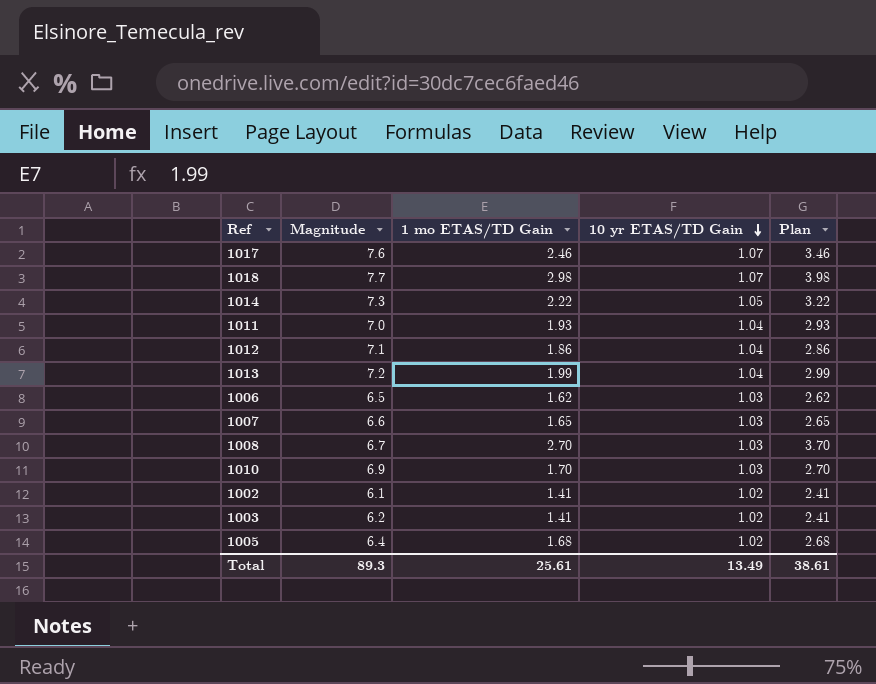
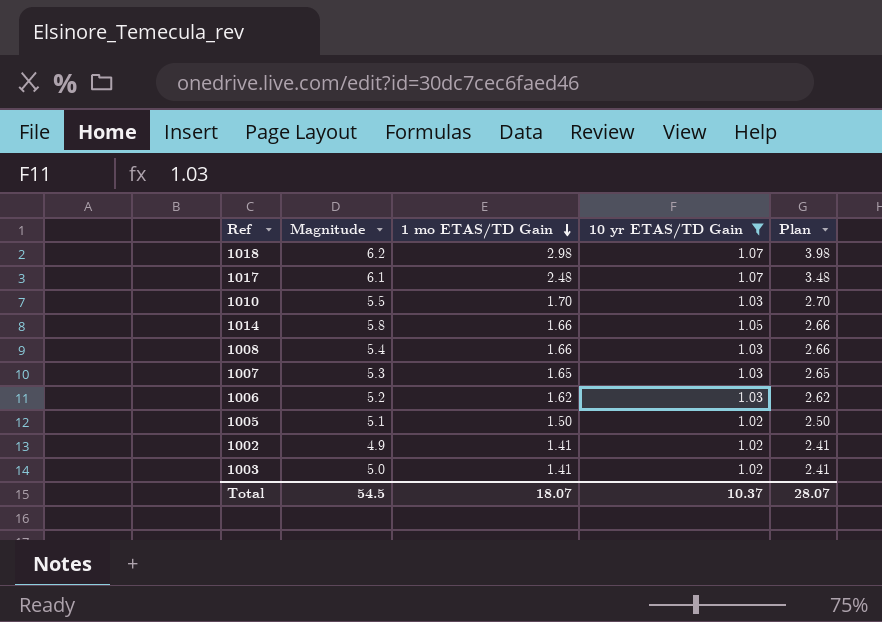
filter: none -> 10 yr ETAS/TD Gain != 1.04
row order: 10 yr ETAS/TD Gain descending -> 1 mo ETAS/TD Gain descending
1018 | Magnitude: 7.7 -> 6.2
1017 | Magnitude: 7.6 -> 6.1
1017 | 1 mo ETAS/TD Gain: 2.46 -> 2.48
1017 | Plan: 3.46 -> 3.48
1010 | Magnitude: 6.9 -> 5.5
1014 | Magnitude: 7.3 -> 5.8
1014 | 1 mo ETAS/TD Gain: 2.22 -> 1.66
1014 | Plan: 3.22 -> 2.66
1008 | Magnitude: 6.7 -> 5.4
1008 | 1 mo ETAS/TD Gain: 2.70 -> 1.66
1008 | Plan: 3.70 -> 2.66
1007 | Magnitude: 6.6 -> 5.3
1006 | Magnitude: 6.5 -> 5.2
1005 | Magnitude: 6.4 -> 5.1
1005 | 1 mo ETAS/TD Gain: 1.68 -> 1.50
1005 | Plan: 2.68 -> 2.50
1002 | Magnitude: 6.1 -> 4.9
1003 | Magnitude: 6.2 -> 5.0
Total | Magnitude: 89.3 -> 54.5
Total | 1 mo ETAS/TD Gain: 25.61 -> 18.07
Total | 10 yr ETAS/TD Gain: 13.49 -> 10.37
Total | Plan: 38.61 -> 28.07

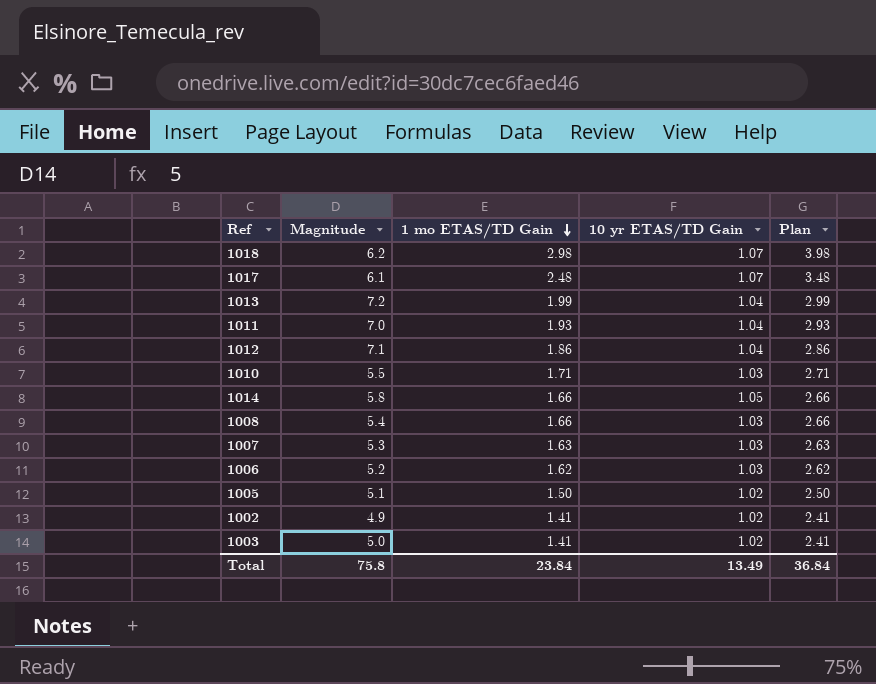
filter: 10 yr ETAS/TD Gain != 1.04 -> none
1010 | 1 mo ETAS/TD Gain: 1.70 -> 1.71
1010 | Plan: 2.70 -> 2.71
1007 | 1 mo ETAS/TD Gain: 1.65 -> 1.63
1007 | Plan: 2.65 -> 2.63
Total | Magnitude: 54.5 -> 75.8
Total | 1 mo ETAS/TD Gain: 18.07 -> 23.84
Total | 10 yr ETAS/TD Gain: 10.37 -> 13.49
Total | Plan: 28.07 -> 36.84

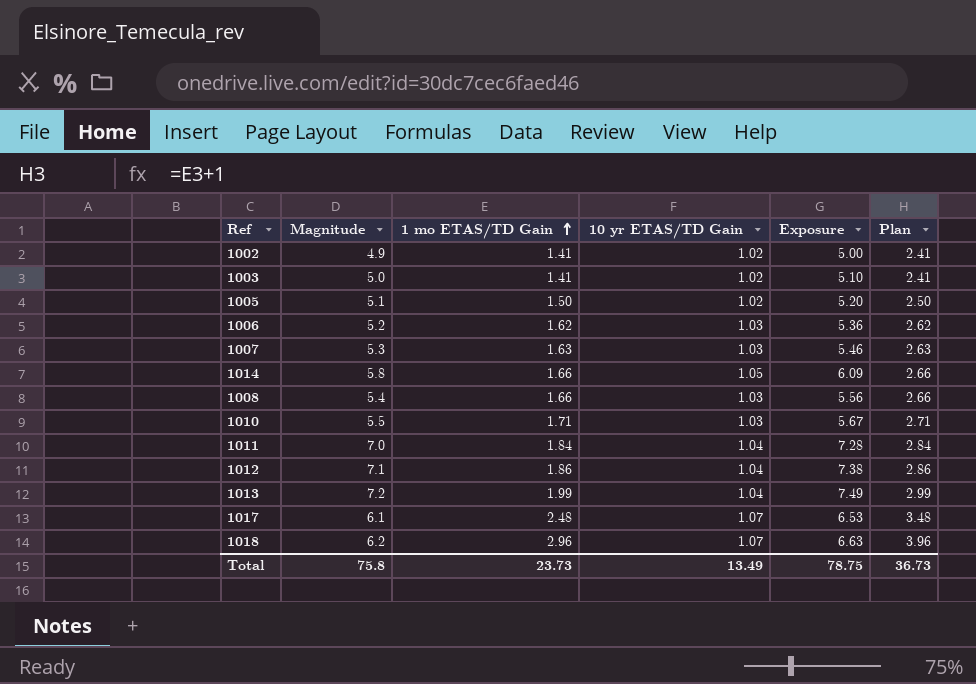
row order: 1 mo ETAS/TD Gain descending -> 1 mo ETAS/TD Gain ascending
column Exposure | formula: none -> [Magnitude] * [10 yr ETAS/TD Gain]
1011 | 1 mo ETAS/TD Gain: 1.93 -> 1.84
1011 | Plan: 2.93 -> 2.84
1018 | 1 mo ETAS/TD Gain: 2.98 -> 2.96
1018 | Plan: 3.98 -> 3.96
Total | 1 mo ETAS/TD Gain: 23.84 -> 23.73
Total | Plan: 36.84 -> 36.73

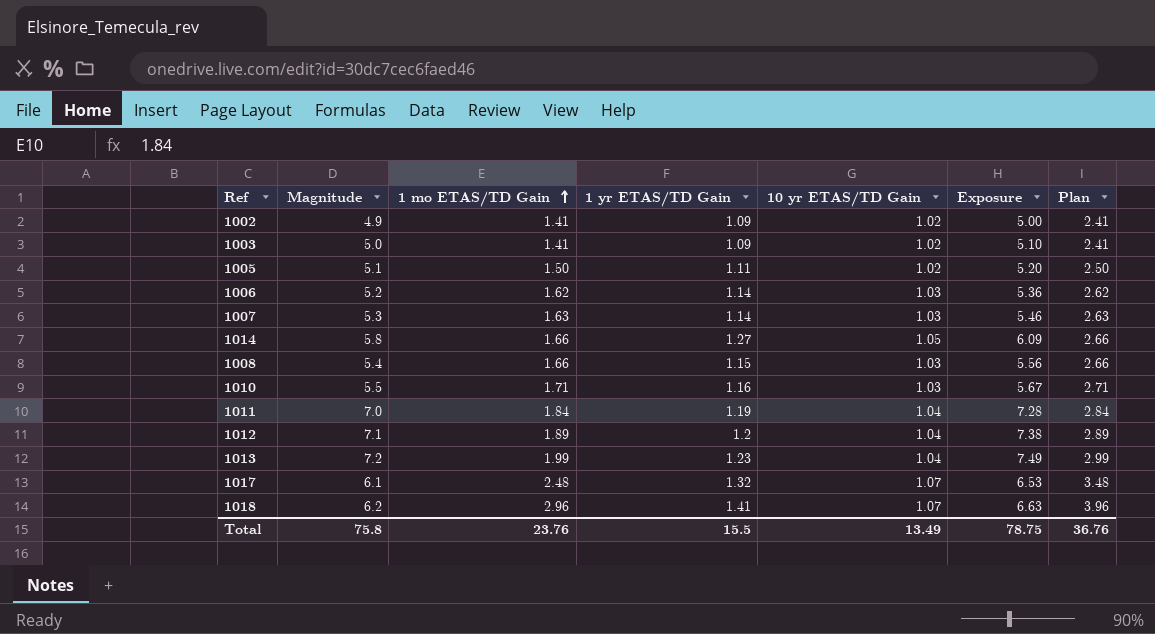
column 1 yr ETAS/TD Gain | position: none -> 4
1012 | 1 mo ETAS/TD Gain: 1.86 -> 1.89
1012 | Plan: 2.86 -> 2.89
Total | 1 mo ETAS/TD Gain: 23.73 -> 23.76
Total | Plan: 36.73 -> 36.76

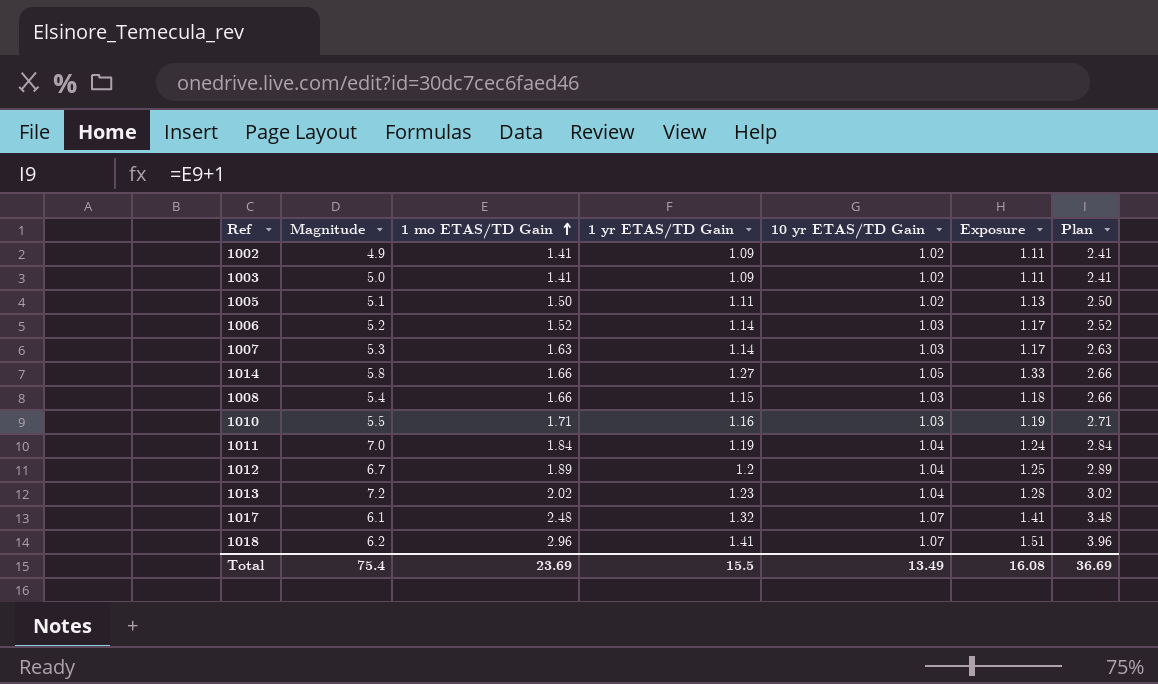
column Exposure | formula: [Magnitude] * [10 yr ETAS/TD Gain] -> [1 yr ETAS/TD Gain] * [10 yr ETAS/TD Gain]
1006 | 1 mo ETAS/TD Gain: 1.62 -> 1.52
1006 | Plan: 2.62 -> 2.52
1012 | Magnitude: 7.1 -> 6.7
1013 | 1 mo ETAS/TD Gain: 1.99 -> 2.02
1013 | Plan: 2.99 -> 3.02
Total | Magnitude: 75.8 -> 75.4
Total | 1 mo ETAS/TD Gain: 23.76 -> 23.69
Total | Exposure: 78.75 -> 16.08
Total | Plan: 36.76 -> 36.69

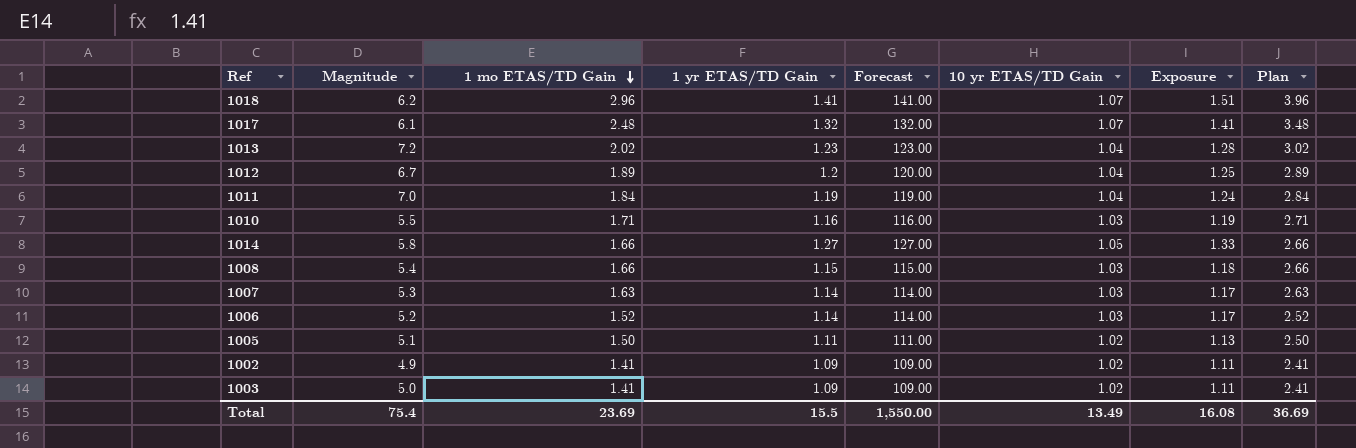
row order: 1 mo ETAS/TD Gain ascending -> 1 mo ETAS/TD Gain descending
column Forecast | formula: none -> [1 yr ETAS/TD Gain] * 100

